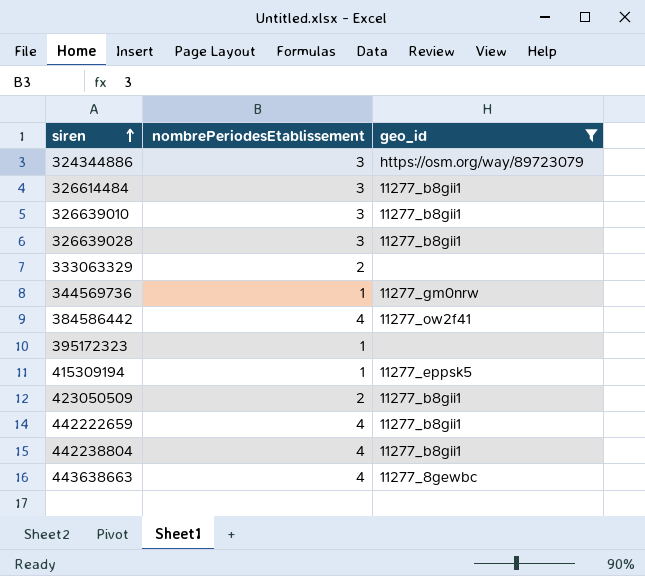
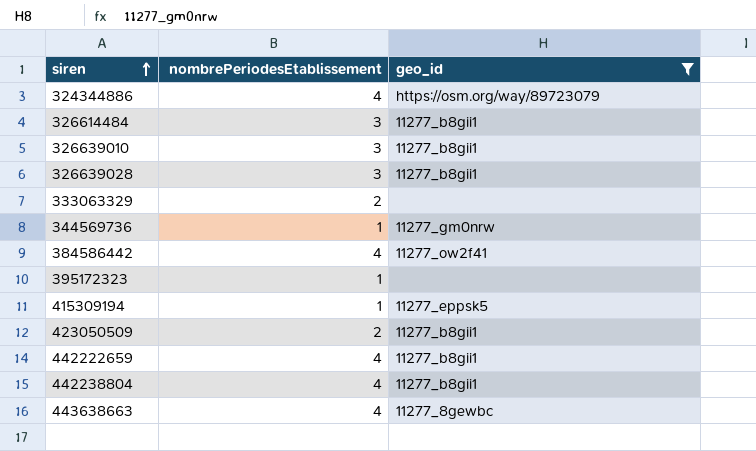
324344886 | nombrePeriodesEtablissement: 3 -> 4

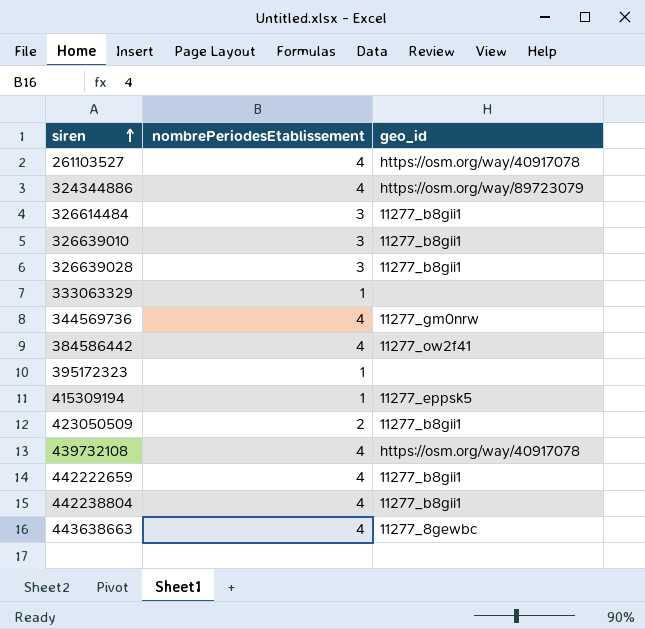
filter: geo_id != https://osm.org/way/40917078 -> none
333063329 | nombrePeriodesEtablissement: 2 -> 1
344569736 | nombrePeriodesEtablissement: 1 -> 4

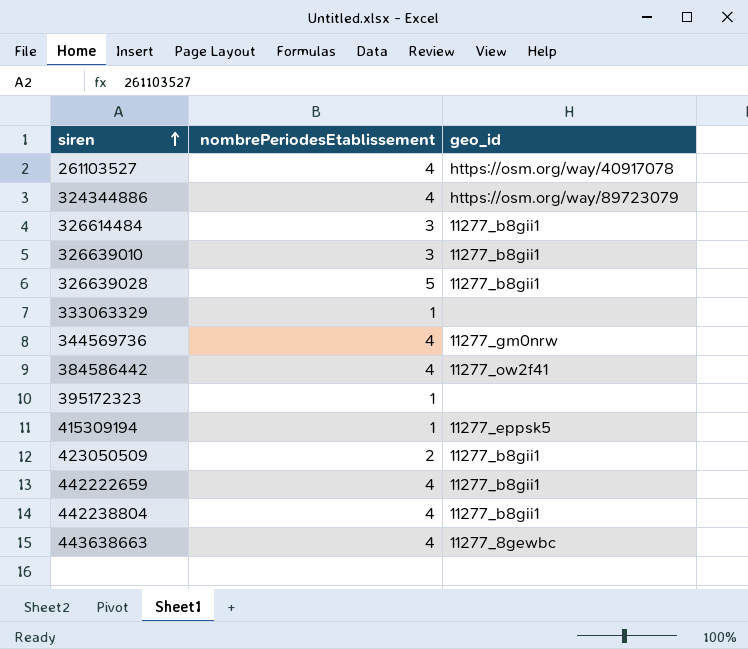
row 439732108: 4 | https://osm.org/way/40917078 -> none
326639028 | nombrePeriodesEtablissement: 3 -> 5

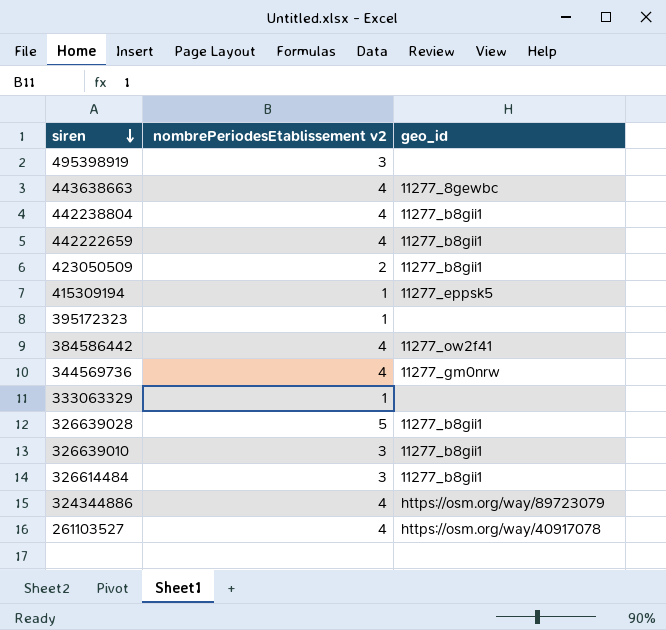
row order: siren ascending -> siren descending
column name: nombrePeriodesEtablissement -> nombrePeriodesEtablissement v2
row 495398919: none -> 3 | none

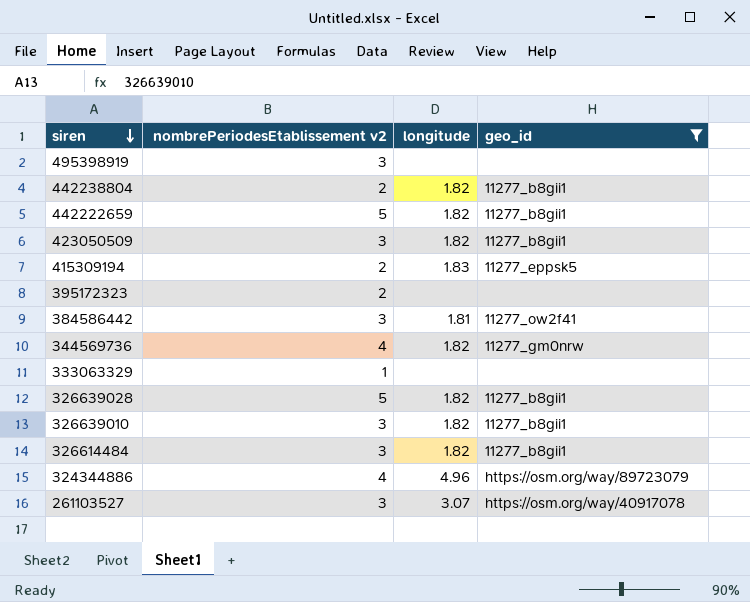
filter: none -> geo_id != 11277_8gewbc
column longitude | position: none -> 3
442238804 | nombrePeriodesEtablissement v2: 4 -> 2
442222659 | nombrePeriodesEtablissement v2: 4 -> 5
423050509 | nombrePeriodesEtablissement v2: 2 -> 3
415309194 | nombrePeriodesEtablissement v2: 1 -> 2
395172323 | nombrePeriodesEtablissement v2: 1 -> 2
384586442 | nombrePeriodesEtablissement v2: 4 -> 3
261103527 | nombrePeriodesEtablissement v2: 4 -> 3

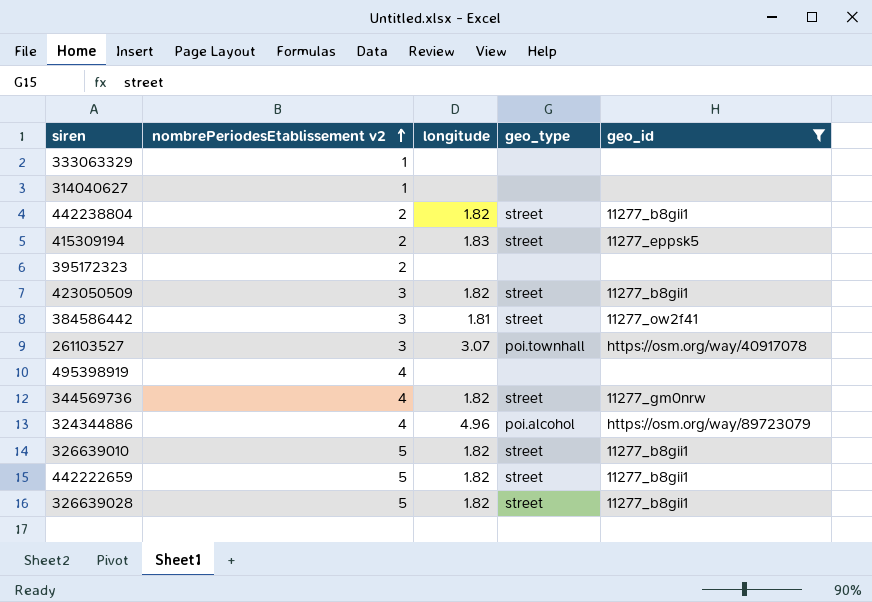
row order: siren descending -> nombrePeriodesEtablissement v2 ascending
column geo_type | position: none -> 4
row 326614484: 3 | 1.82 | 11277_b8gii1 -> none
row 314040627: none -> 1 | none | none | none
495398919 | nombrePeriodesEtablissement v2: 3 -> 4
326639010 | nombrePeriodesEtablissement v2: 3 -> 5

